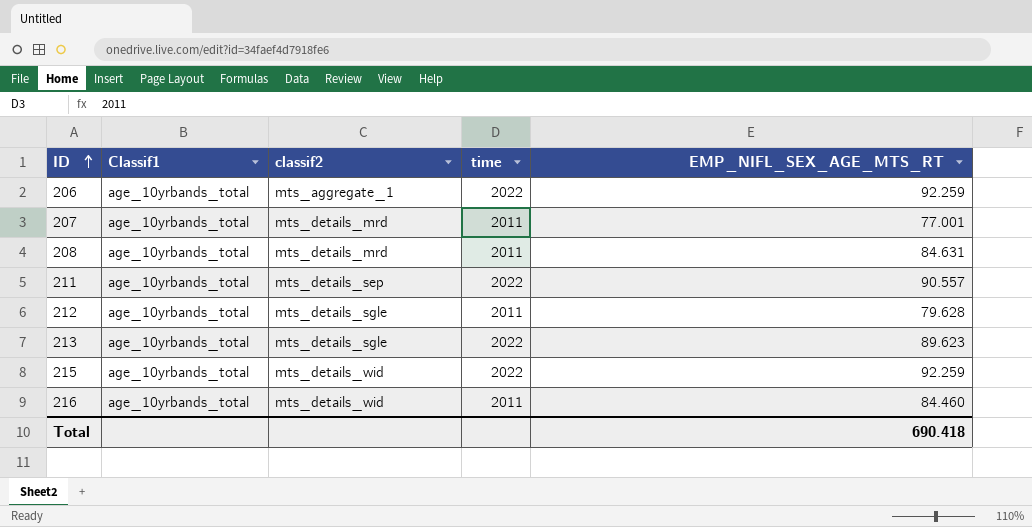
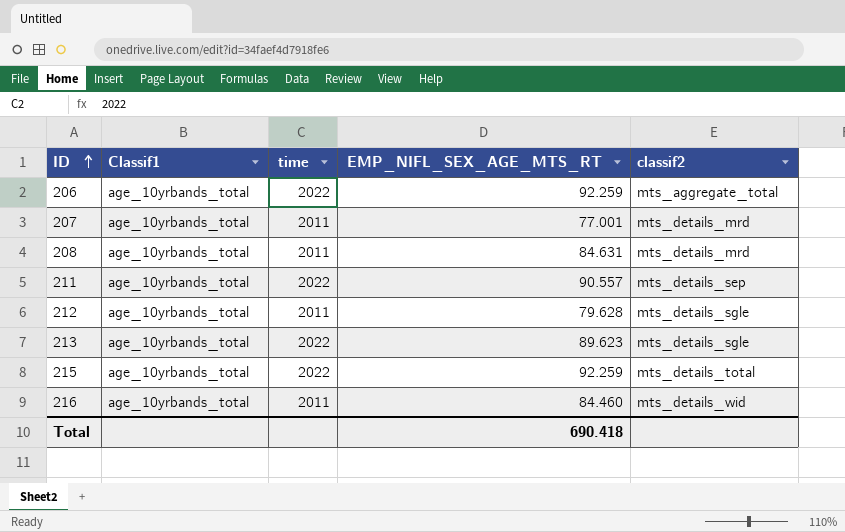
column classif2 | position: 3 -> 5
206 | classif2: mts_aggregate_1 -> mts_aggregate_total
215 | classif2: mts_details_wid -> mts_details_total

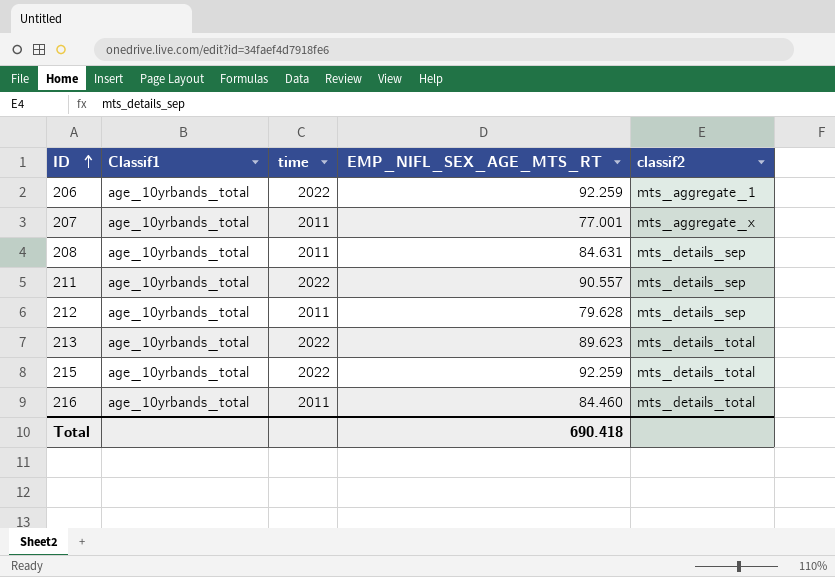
206 | classif2: mts_aggregate_total -> mts_aggregate_1
207 | classif2: mts_details_mrd -> mts_aggregate_x
208 | classif2: mts_details_mrd -> mts_details_sep
212 | classif2: mts_details_sgle -> mts_details_sep
213 | classif2: mts_details_sgle -> mts_details_total
216 | classif2: mts_details_wid -> mts_details_total

